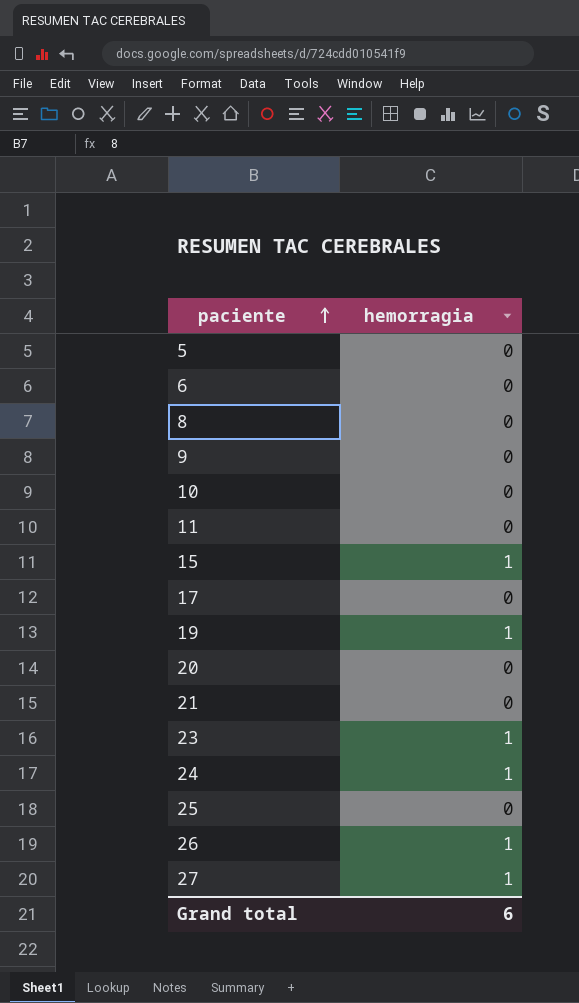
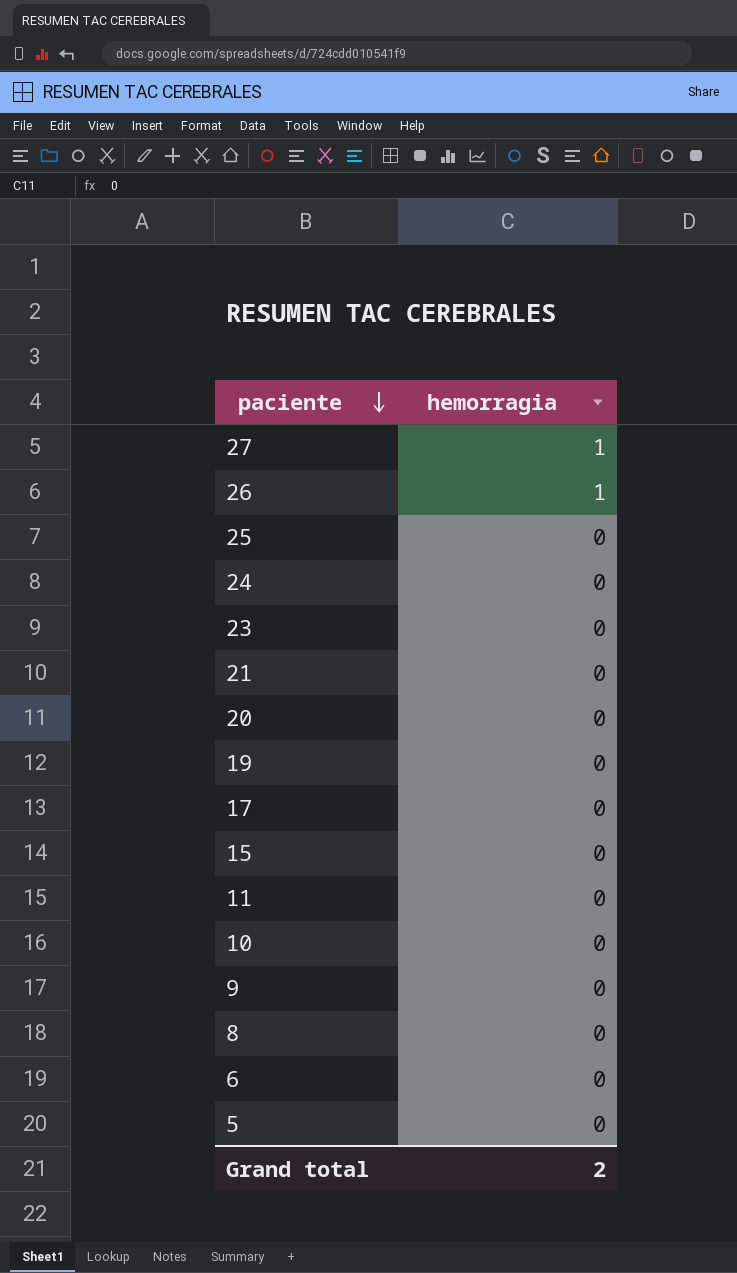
row order: paciente ascending -> paciente descending
24 | hemorragia: 1 -> 0
23 | hemorragia: 1 -> 0
19 | hemorragia: 1 -> 0
15 | hemorragia: 1 -> 0
Grand total | hemorragia: 6 -> 2

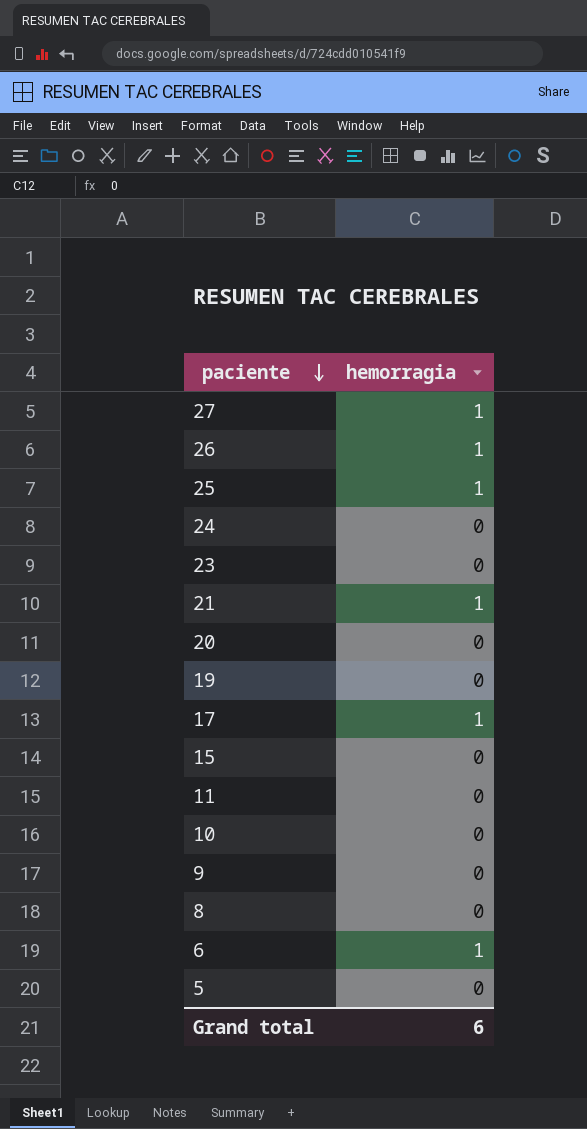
25 | hemorragia: 0 -> 1
21 | hemorragia: 0 -> 1
17 | hemorragia: 0 -> 1
6 | hemorragia: 0 -> 1
Grand total | hemorragia: 2 -> 6

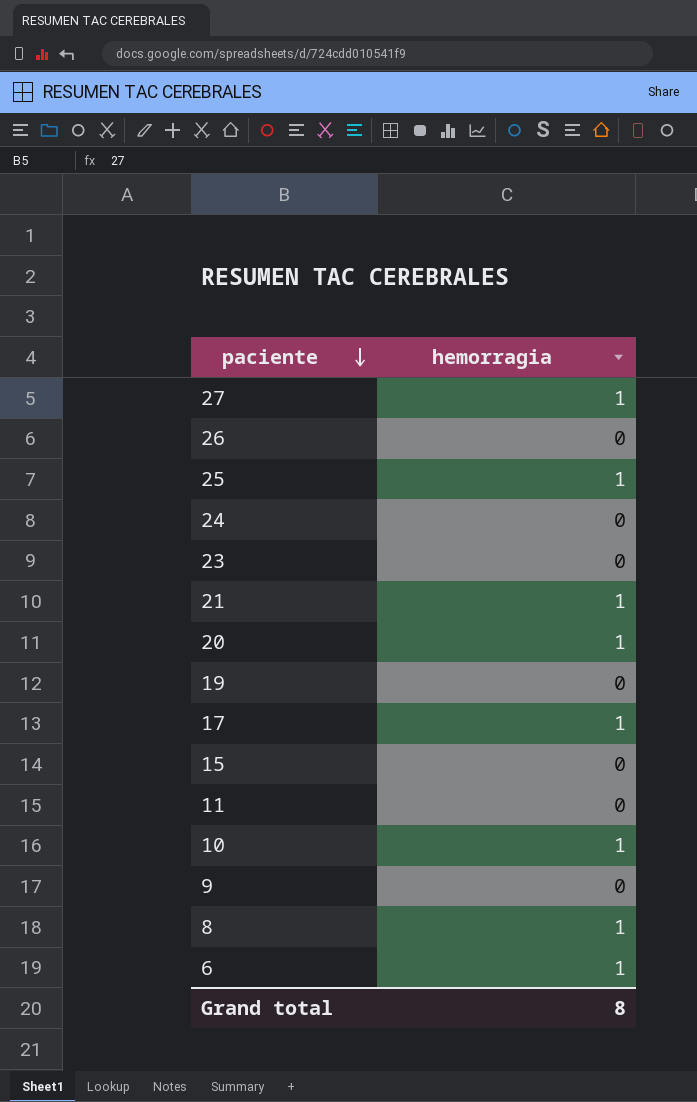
row 5: 0 -> none
26 | hemorragia: 1 -> 0
20 | hemorragia: 0 -> 1
10 | hemorragia: 0 -> 1
8 | hemorragia: 0 -> 1
Grand total | hemorragia: 6 -> 8

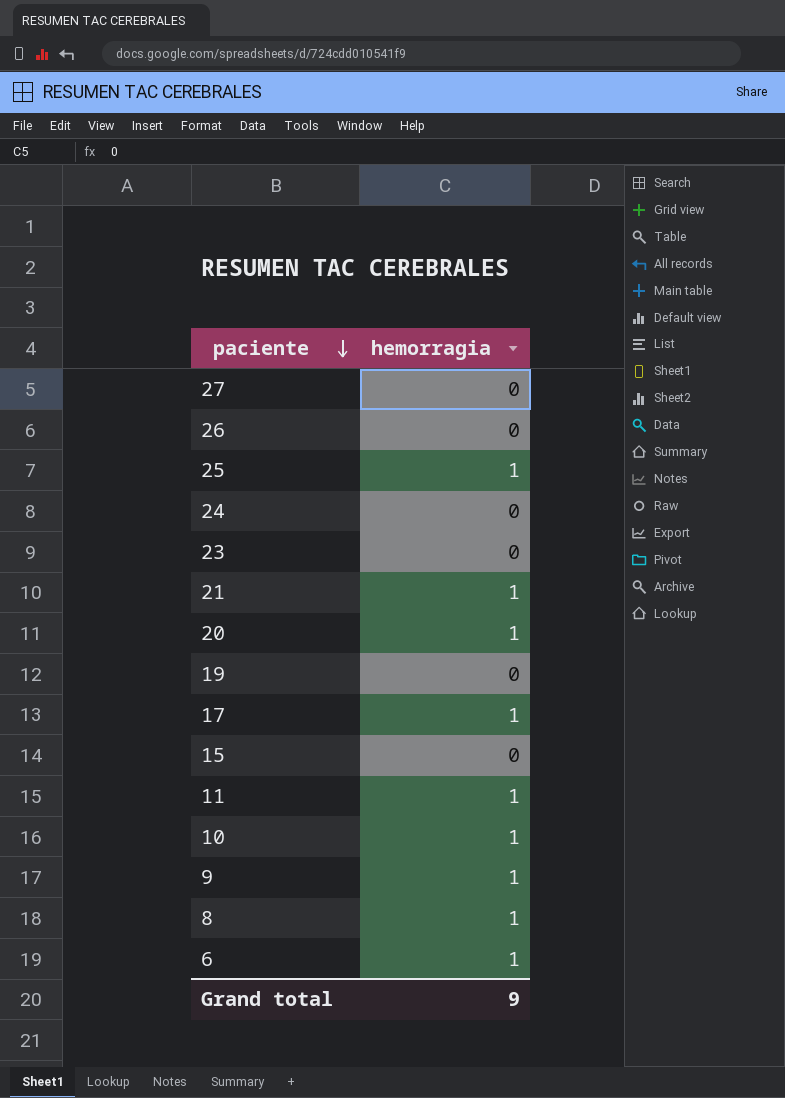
27 | hemorragia: 1 -> 0
11 | hemorragia: 0 -> 1
9 | hemorragia: 0 -> 1
Grand total | hemorragia: 8 -> 9

